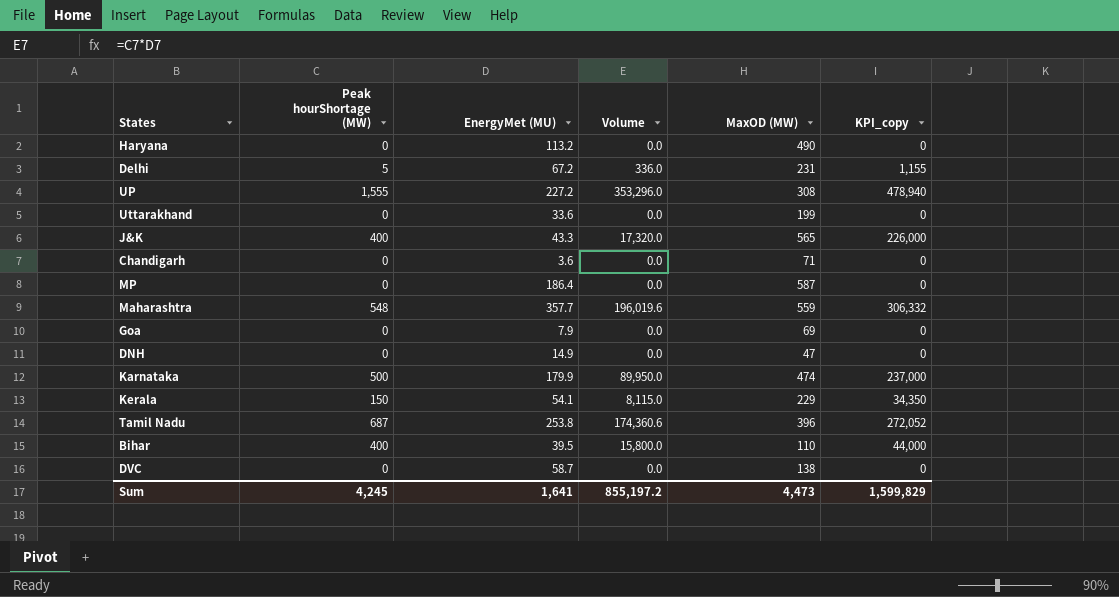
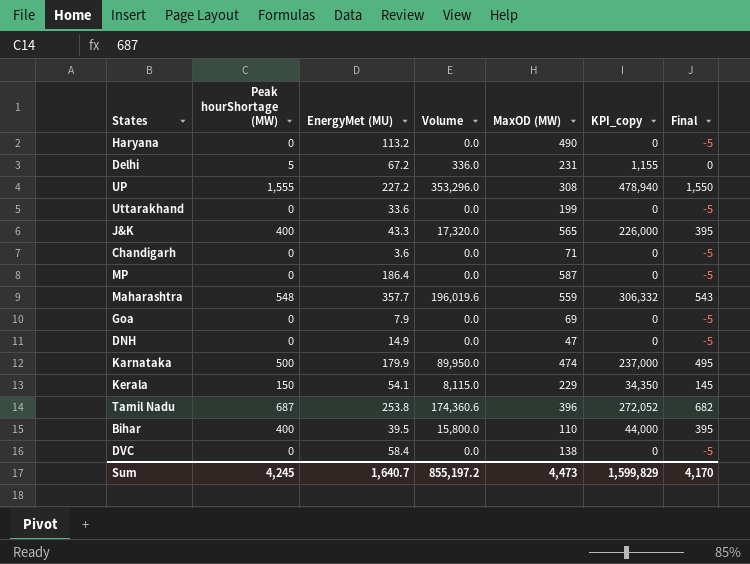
column Final | formula: none -> [Peak hourShortage (MW)] - 5
DVC | EnergyMet (MU): 58.7 -> 58.4
Sum | EnergyMet (MU): 1,641 -> 1,640.7

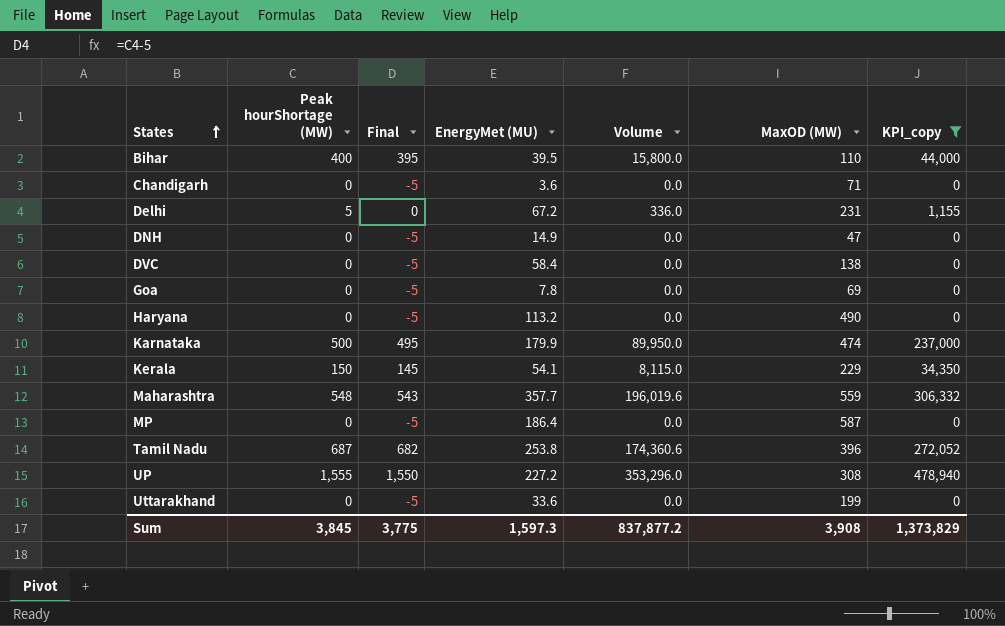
filter: none -> KPI_copy != 226,000
row order: none -> States ascending
column Final | position: 7 -> 3
Goa | EnergyMet (MU): 7.9 -> 7.8
Sum | Peak hourShortage (MW): 4,245 -> 3,845
Sum | Final: 4,170 -> 3,775
Sum | EnergyMet (MU): 1,640.7 -> 1,597.3
Sum | Volume: 855,197.2 -> 837,877.2
Sum | MaxOD (MW): 4,473 -> 3,908
Sum | KPI_copy: 1,599,829 -> 1,373,829

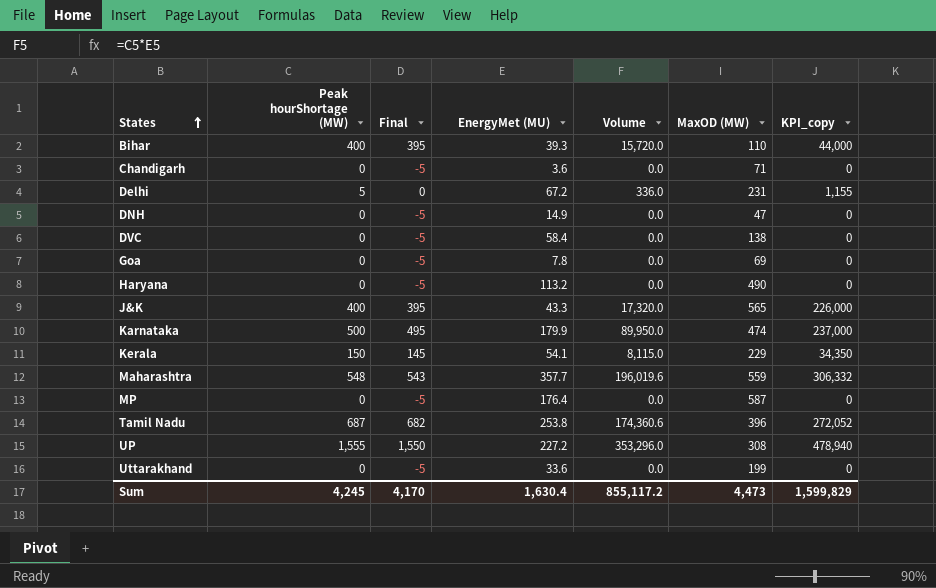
filter: KPI_copy != 226,000 -> none
Bihar | EnergyMet (MU): 39.5 -> 39.3
Bihar | Volume: 15,800.0 -> 15,720.0
MP | EnergyMet (MU): 186.4 -> 176.4
Sum | Peak hourShortage (MW): 3,845 -> 4,245
Sum | Final: 3,775 -> 4,170
Sum | EnergyMet (MU): 1,597.3 -> 1,630.4
Sum | Volume: 837,877.2 -> 855,117.2
Sum | MaxOD (MW): 3,908 -> 4,473
Sum | KPI_copy: 1,373,829 -> 1,599,829

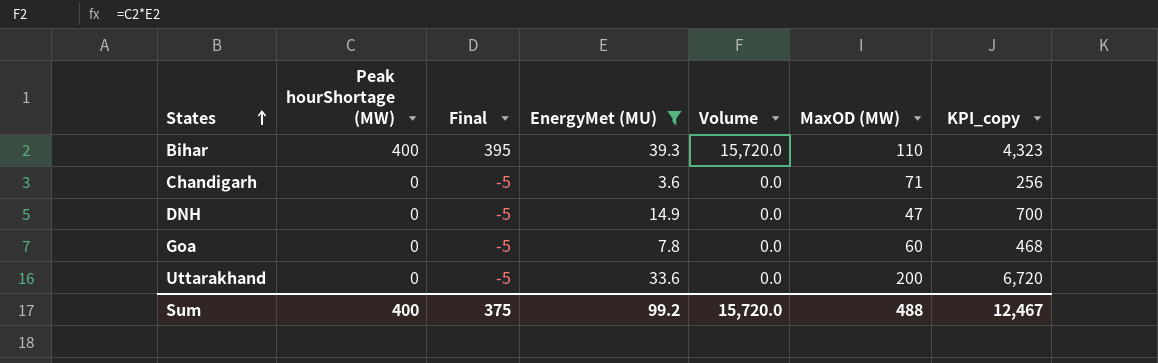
filter: none -> EnergyMet (MU) <= 39.3
column KPI_copy | formula: [Peak hourShortage (MW)] * [MaxOD (MW)] -> [EnergyMet (MU)] * [MaxOD (MW)]
Goa | MaxOD (MW): 69 -> 60
Uttarakhand | MaxOD (MW): 199 -> 200
Sum | Peak hourShortage (MW): 4,245 -> 400
Sum | Final: 4,170 -> 375
Sum | EnergyMet (MU): 1,630.4 -> 99.2
Sum | Volume: 855,117.2 -> 15,720.0
Sum | MaxOD (MW): 4,473 -> 488
Sum | KPI_copy: 1,599,829 -> 12,467

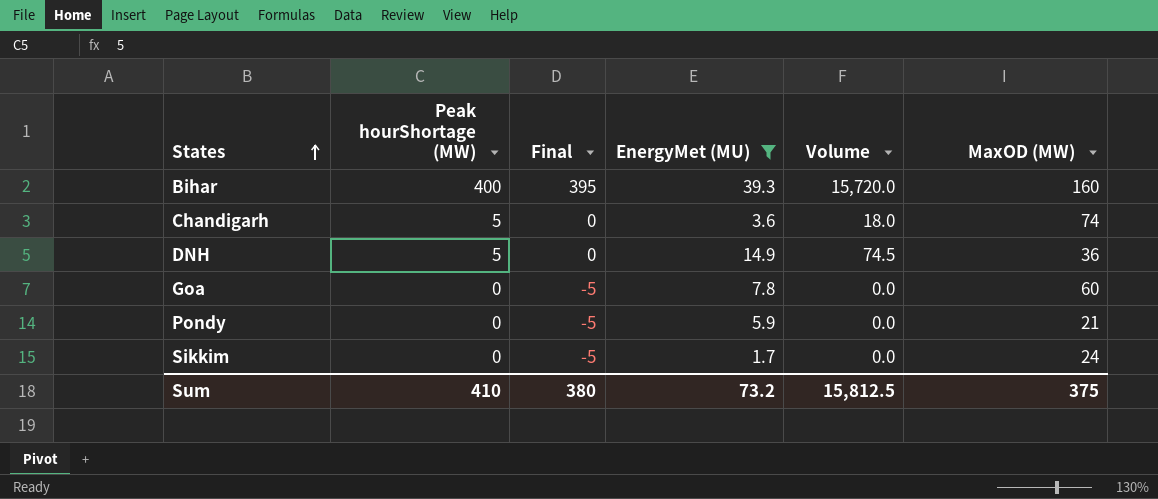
column KPI_copy | formula: [EnergyMet (MU)] * [MaxOD (MW)] -> none
row Uttarakhand: 0 | -5 | 33.6 | 0.0 | 200 | 6,720 -> none
Bihar | MaxOD (MW): 110 -> 160
Chandigarh | Peak hourShortage (MW): 0 -> 5
Chandigarh | Final: -5 -> 0
Chandigarh | Volume: 0.0 -> 18.0
Chandigarh | MaxOD (MW): 71 -> 74
DNH | Peak hourShortage (MW): 0 -> 5
DNH | Final: -5 -> 0
DNH | Volume: 0.0 -> 74.5
DNH | MaxOD (MW): 47 -> 36
row Pondy: none -> 0 | -5 | 5.9 | 0.0 | 21
row Sikkim: none -> 0 | -5 | 1.7 | 0.0 | 24
Sum | Peak hourShortage (MW): 400 -> 410
Sum | Final: 375 -> 380
Sum | EnergyMet (MU): 99.2 -> 73.2
Sum | Volume: 15,720.0 -> 15,812.5
Sum | MaxOD (MW): 488 -> 375

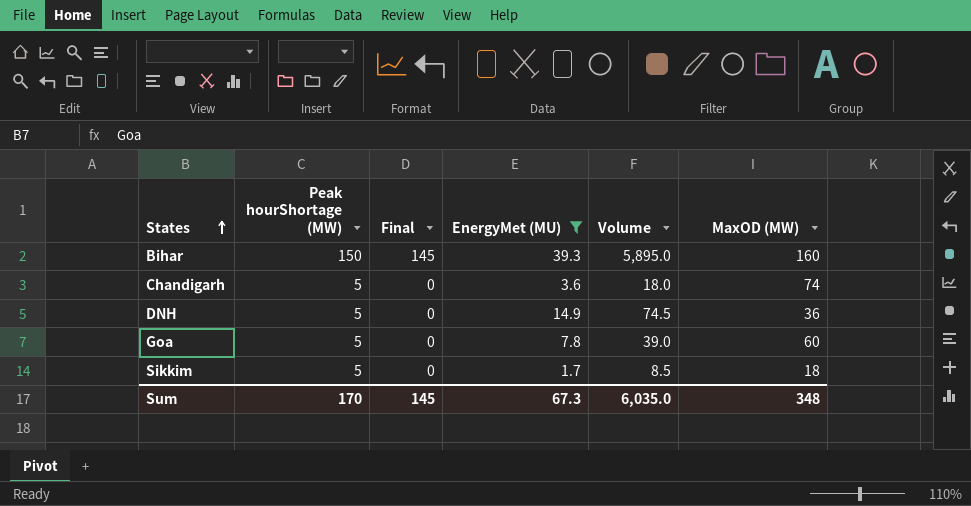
row Pondy: 0 | -5 | 5.9 | 0.0 | 21 -> none
Bihar | Peak hourShortage (MW): 400 -> 150
Bihar | Final: 395 -> 145
Bihar | Volume: 15,720.0 -> 5,895.0
Goa | Peak hourShortage (MW): 0 -> 5
Goa | Final: -5 -> 0
Goa | Volume: 0.0 -> 39.0
Sikkim | Peak hourShortage (MW): 0 -> 5
Sikkim | Final: -5 -> 0
Sikkim | Volume: 0.0 -> 8.5
Sikkim | MaxOD (MW): 24 -> 18
Sum | Peak hourShortage (MW): 410 -> 170
Sum | Final: 380 -> 145
Sum | EnergyMet (MU): 73.2 -> 67.3
Sum | Volume: 15,812.5 -> 6,035.0
Sum | MaxOD (MW): 375 -> 348

